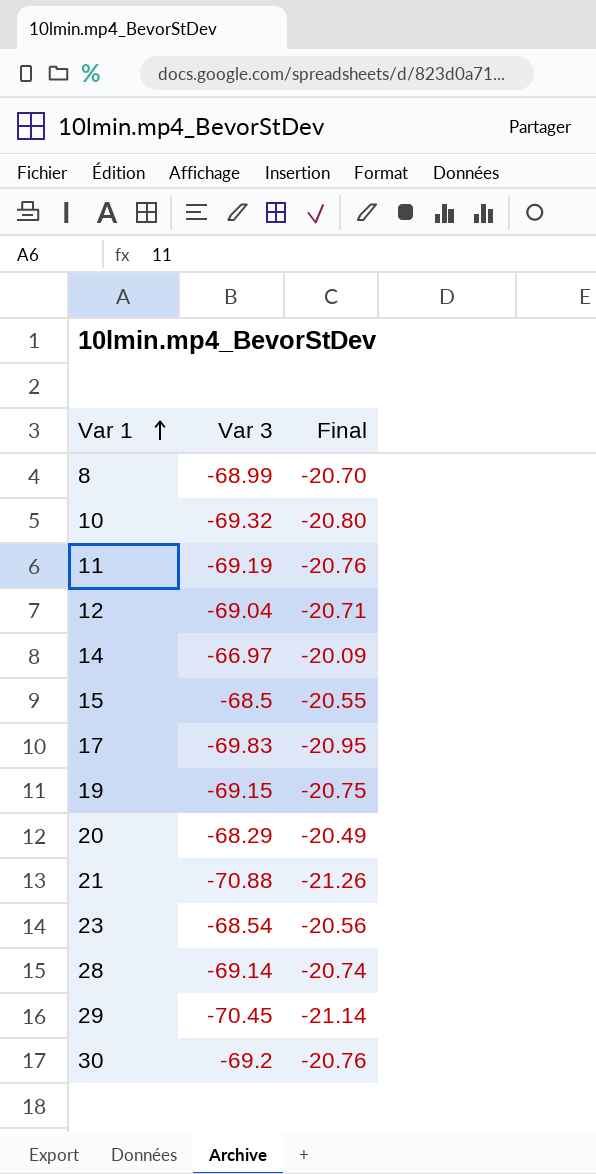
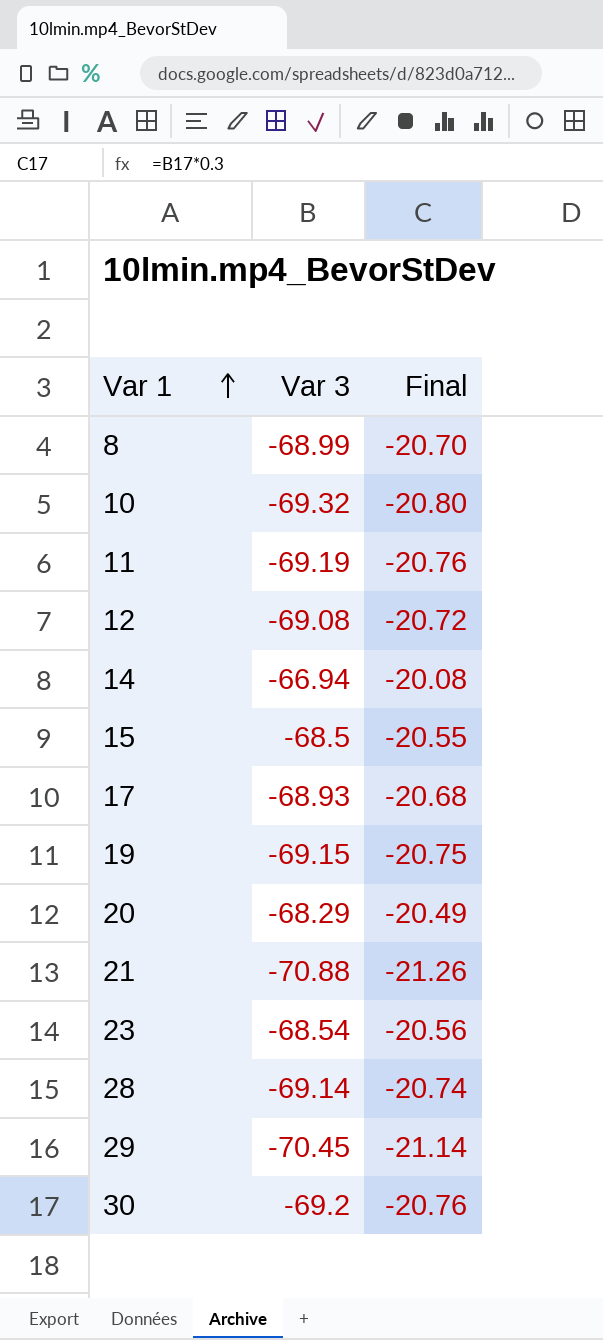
12 | Var 3: -69.04 -> -69.08
12 | Final: -20.71 -> -20.72
14 | Var 3: -66.97 -> -66.94
14 | Final: -20.09 -> -20.08
17 | Var 3: -69.83 -> -68.93
17 | Final: -20.95 -> -20.68

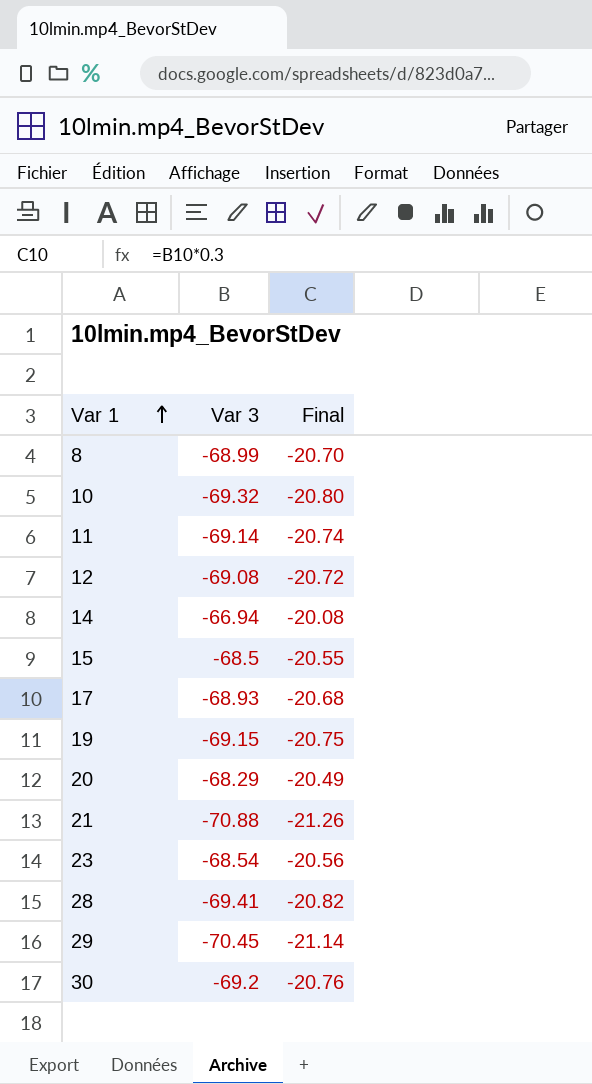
11 | Var 3: -69.19 -> -69.14
11 | Final: -20.76 -> -20.74
28 | Var 3: -69.14 -> -69.41
28 | Final: -20.74 -> -20.82

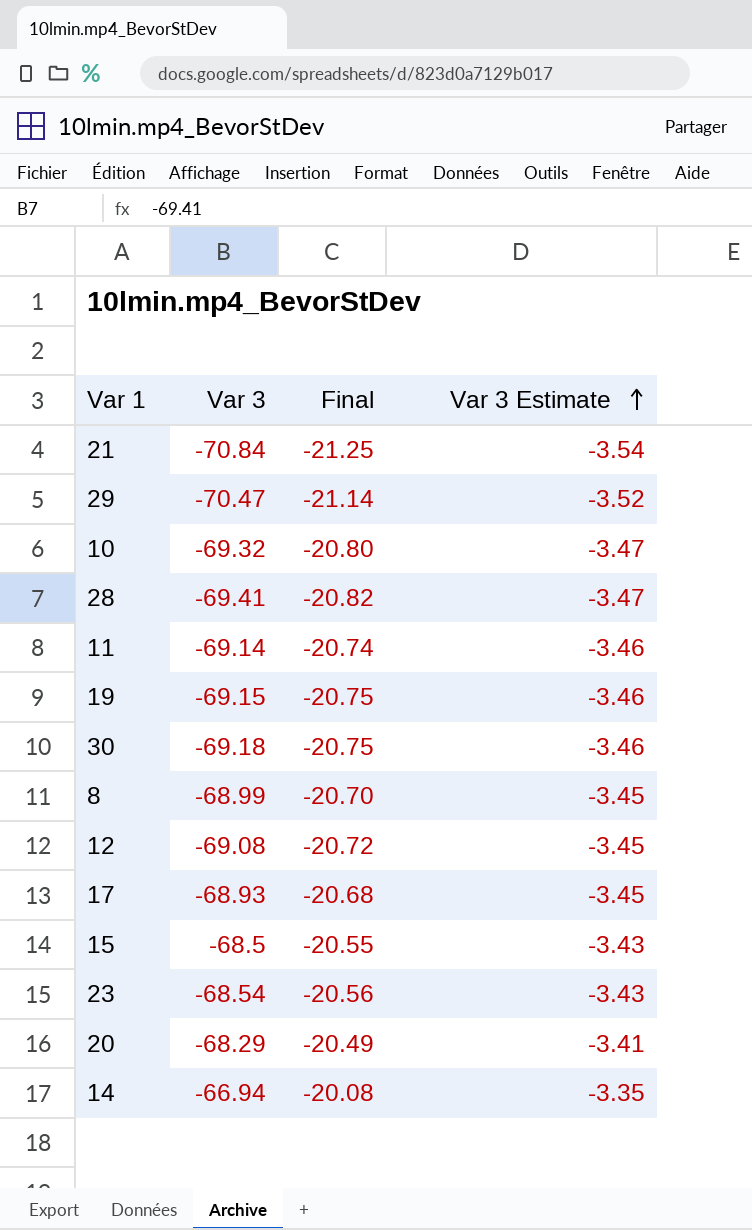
row order: Var 1 ascending -> Var 3 Estimate ascending
column Var 3 Estimate | formula: none -> [Var 3] * 0.05
21 | Var 3: -70.88 -> -70.84
21 | Final: -21.26 -> -21.25
29 | Var 3: -70.45 -> -70.47
30 | Var 3: -69.2 -> -69.18
30 | Final: -20.76 -> -20.75

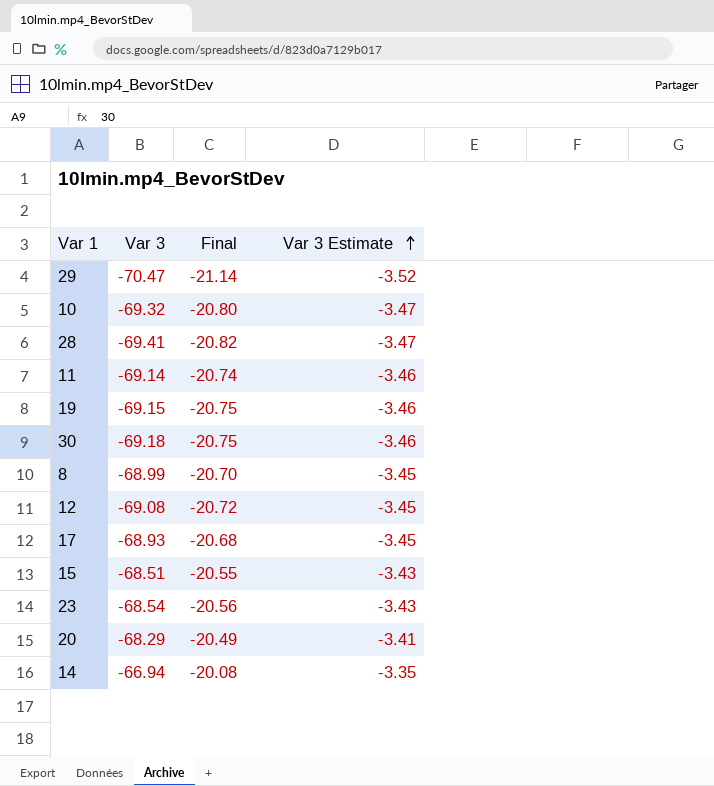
row 21: -70.84 | -21.25 | -3.54 -> none
15 | Var 3: -68.5 -> -68.51

